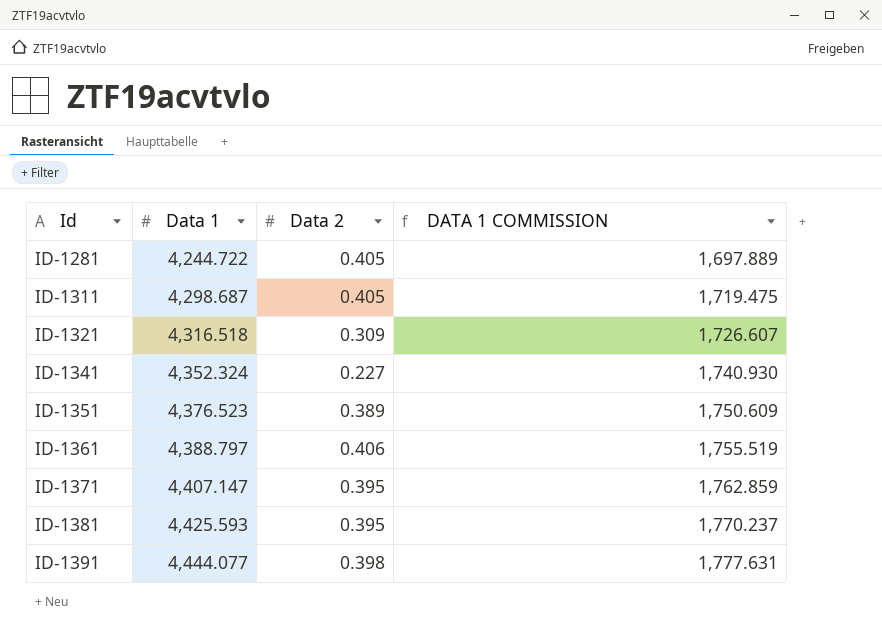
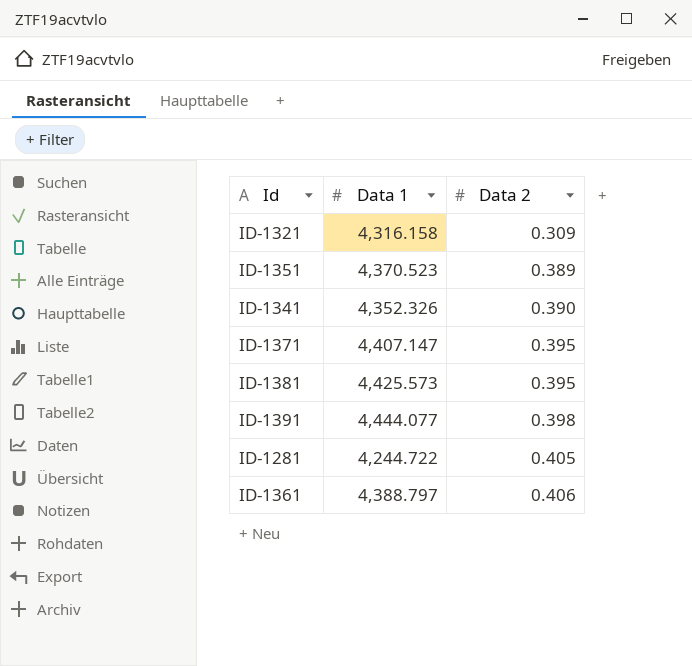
row order: Id ascending -> Data 2 ascending
column DATA 1 COMMISSION | formula: [Data 1] * 0.4 -> none
row ID-1311: 4,298.687 | 0.405 | 1,719.475 -> none
ID-1321 | Data 1: 4,316.518 -> 4,316.158
ID-1351 | Data 1: 4,376.523 -> 4,370.523
ID-1341 | Data 1: 4,352.324 -> 4,352.326
ID-1341 | Data 2: 0.227 -> 0.390
ID-1381 | Data 1: 4,425.593 -> 4,425.573

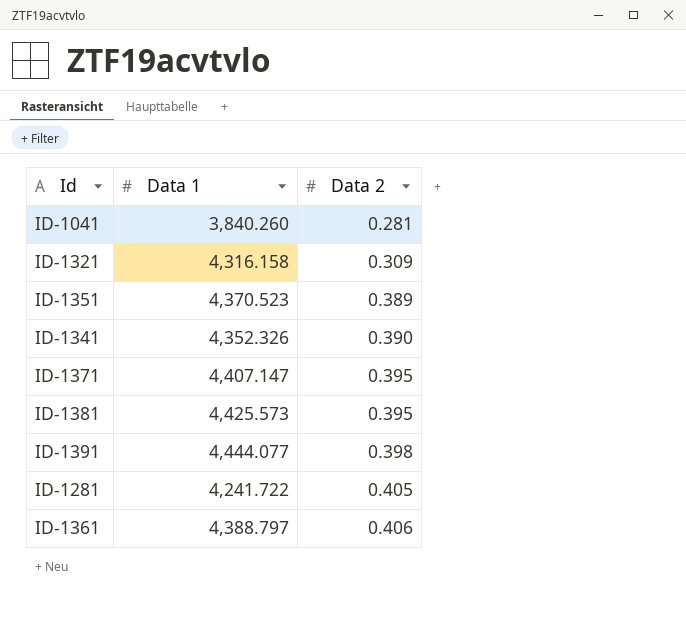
row ID-1041: none -> 3,840.260 | 0.281
ID-1281 | Data 1: 4,244.722 -> 4,241.722

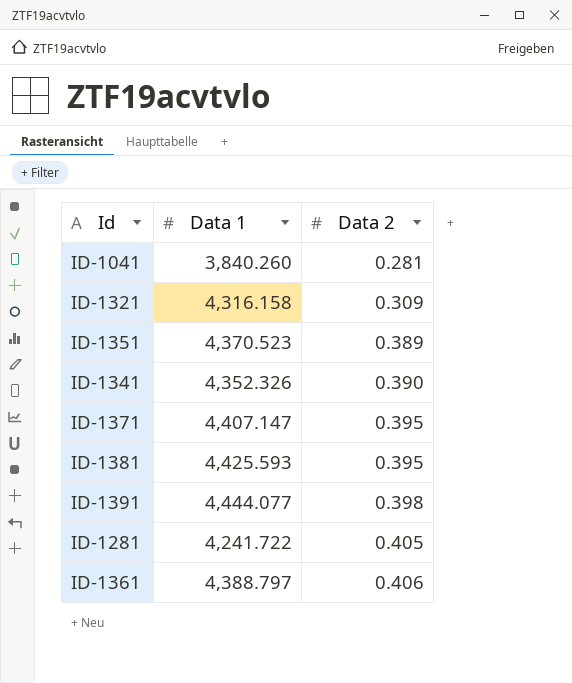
ID-1381 | Data 1: 4,425.573 -> 4,425.593

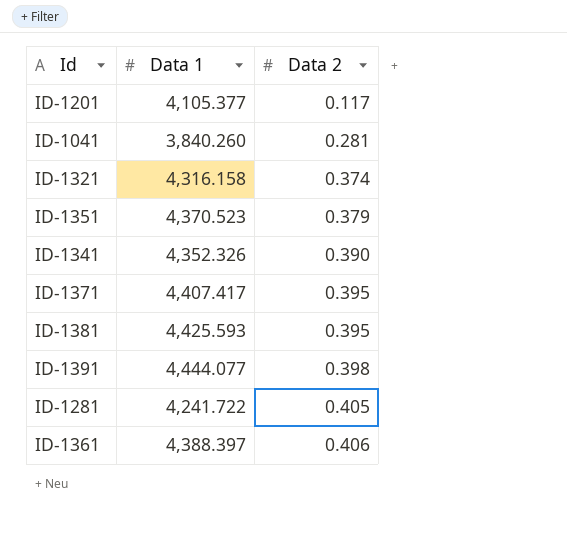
row ID-1201: none -> 4,105.377 | 0.117
ID-1321 | Data 2: 0.309 -> 0.374
ID-1351 | Data 2: 0.389 -> 0.379
ID-1371 | Data 1: 4,407.147 -> 4,407.417
ID-1361 | Data 1: 4,388.797 -> 4,388.397

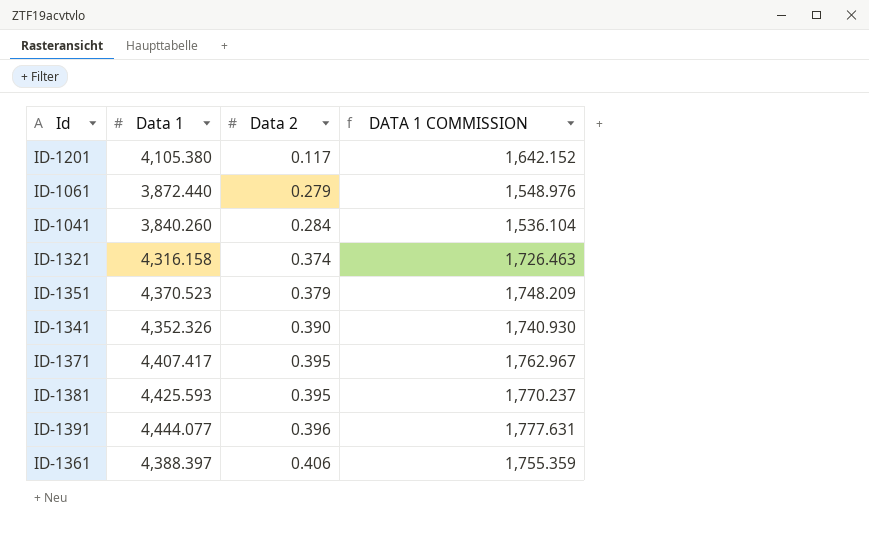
column DATA 1 COMMISSION | formula: none -> [Data 1] * 0.4
row ID-1281: 4,241.722 | 0.405 -> none
ID-1201 | Data 1: 4,105.377 -> 4,105.380
row ID-1061: none -> 3,872.440 | 0.279 | 1,548.976
ID-1041 | Data 2: 0.281 -> 0.284
ID-1391 | Data 2: 0.398 -> 0.396

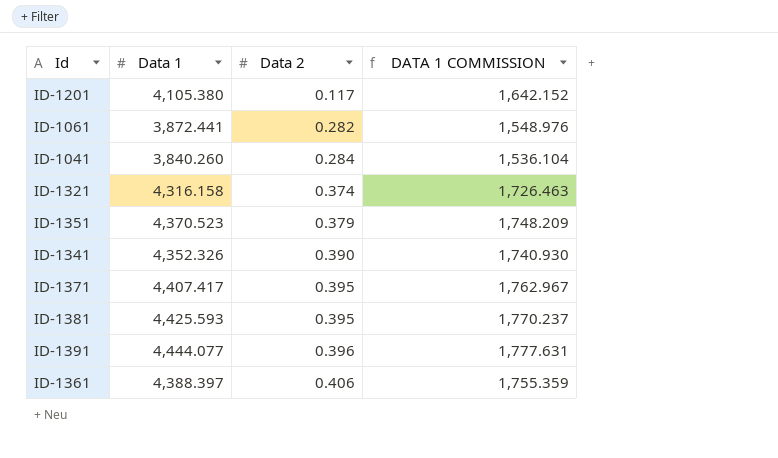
ID-1061 | Data 1: 3,872.440 -> 3,872.441
ID-1061 | Data 2: 0.279 -> 0.282

